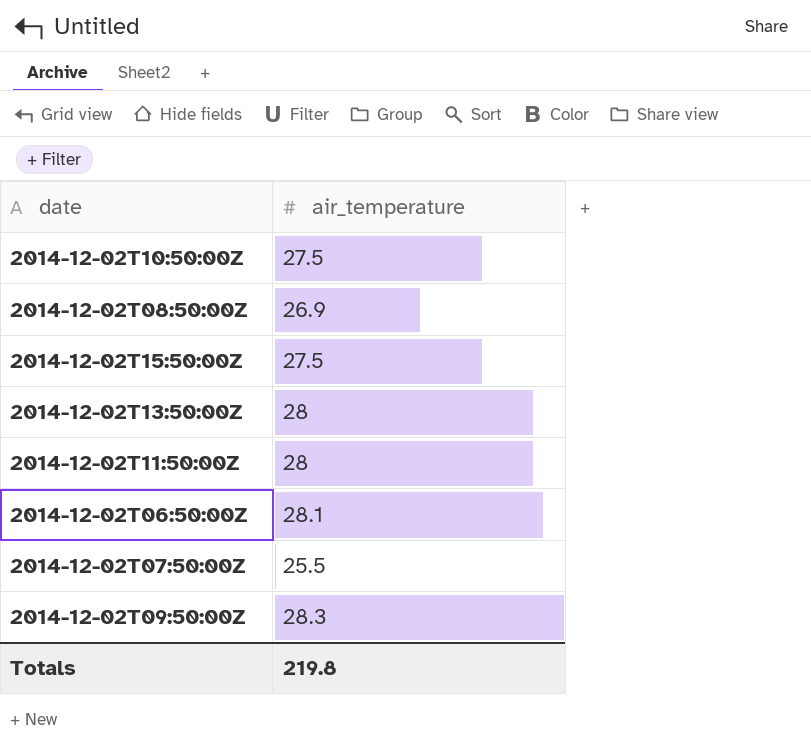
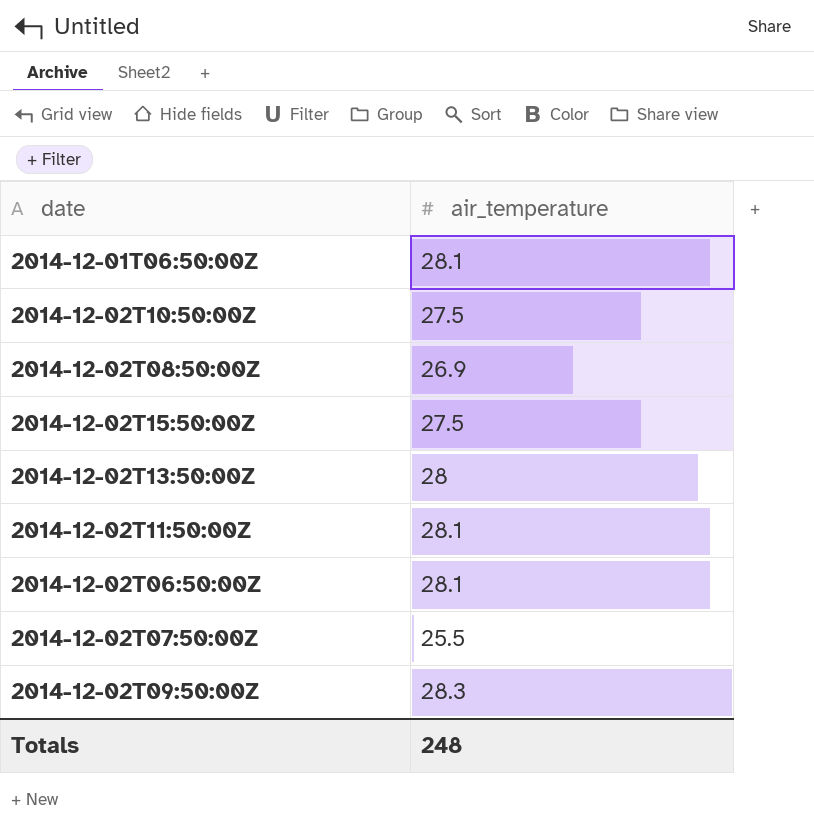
row 2014-12-01T06:50:00Z: none -> 28.1
2014-12-02T11:50:00Z | air_temperature: 28 -> 28.1
Totals | air_temperature: 219.8 -> 248

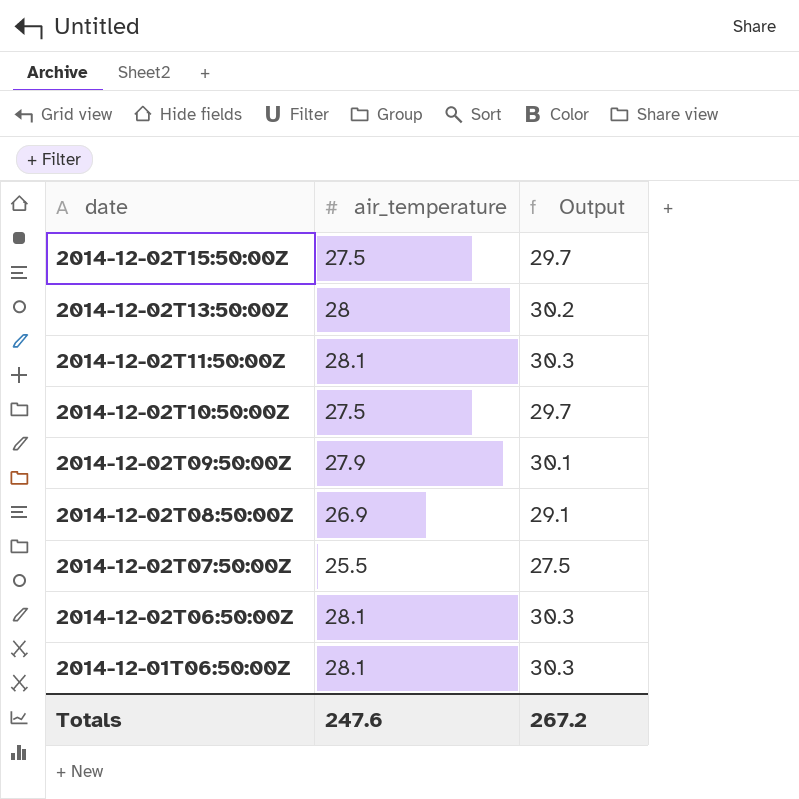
row order: none -> date descending
column Output | formula: none -> [air_temperature] * 1.08
2014-12-02T09:50:00Z | air_temperature: 28.3 -> 27.9
Totals | air_temperature: 248 -> 247.6

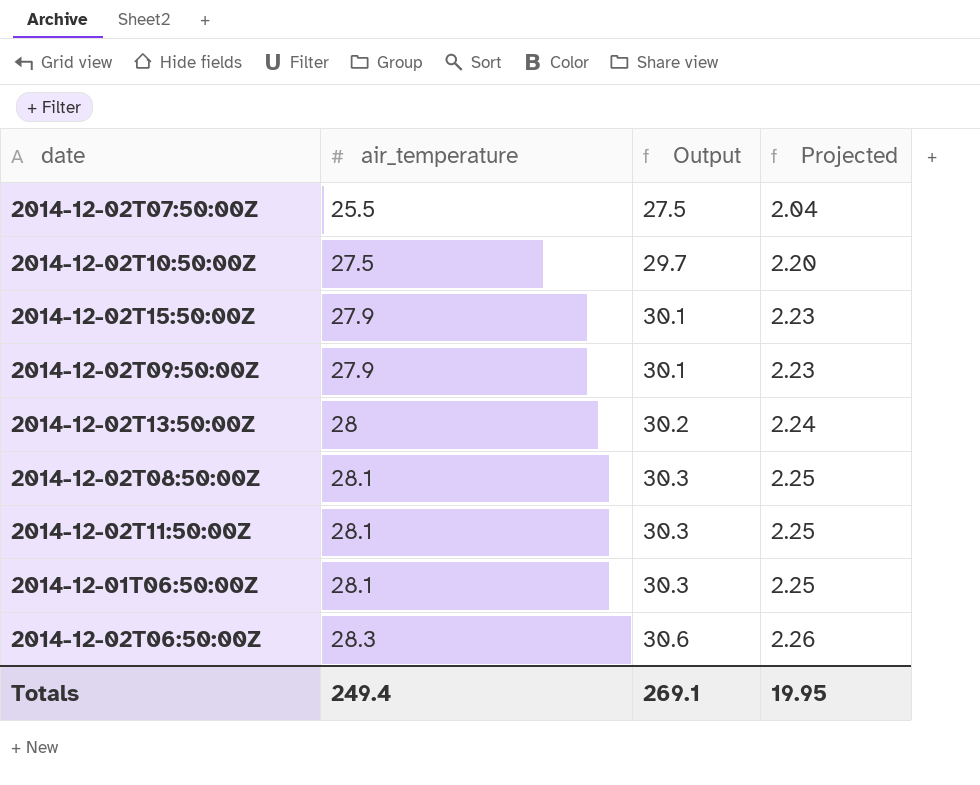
row order: date descending -> air_temperature ascending
column Projected | formula: none -> [air_temperature] * 0.08
2014-12-02T15:50:00Z | air_temperature: 27.5 -> 27.9
2014-12-02T15:50:00Z | Output: 29.7 -> 30.1
2014-12-02T08:50:00Z | air_temperature: 26.9 -> 28.1
2014-12-02T08:50:00Z | Output: 29.1 -> 30.3
2014-12-02T06:50:00Z | air_temperature: 28.1 -> 28.3
2014-12-02T06:50:00Z | Output: 30.3 -> 30.6
Totals | air_temperature: 247.6 -> 249.4
Totals | Output: 267.2 -> 269.1

